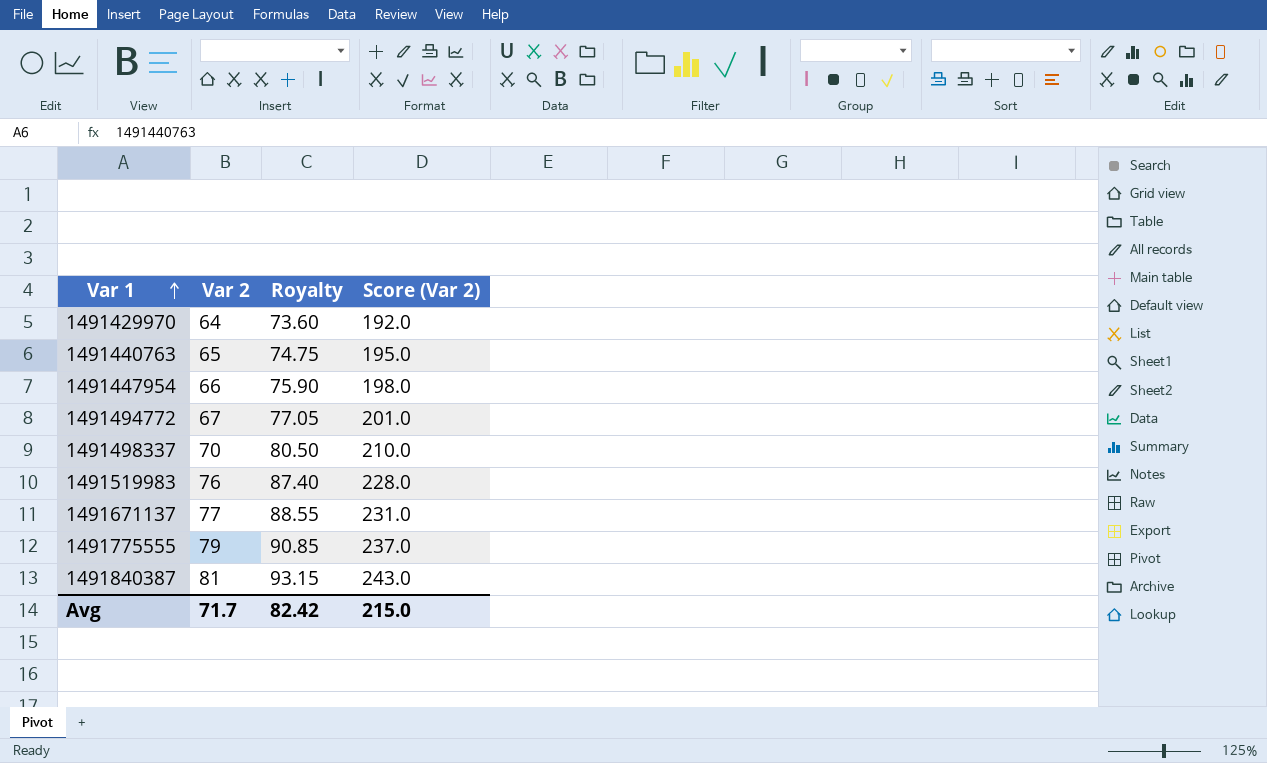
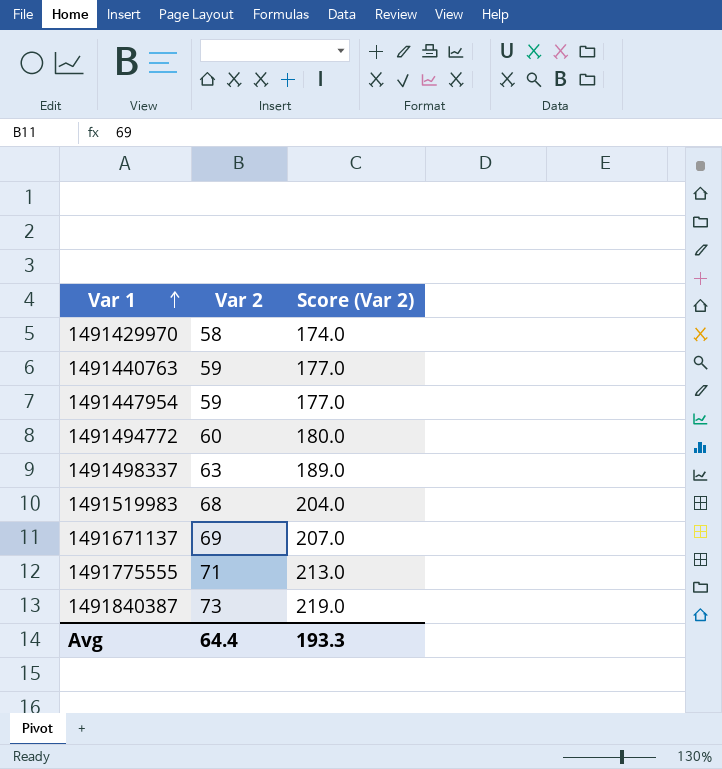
column Royalty | formula: [Var 2] * 1.15 -> none
1491429970 | Var 2: 64 -> 58
1491429970 | Score (Var 2): 192.0 -> 174.0
1491440763 | Var 2: 65 -> 59
1491440763 | Score (Var 2): 195.0 -> 177.0
1491447954 | Var 2: 66 -> 59
1491447954 | Score (Var 2): 198.0 -> 177.0
1491494772 | Var 2: 67 -> 60
1491494772 | Score (Var 2): 201.0 -> 180.0
1491498337 | Var 2: 70 -> 63
1491498337 | Score (Var 2): 210.0 -> 189.0
1491519983 | Var 2: 76 -> 68
1491519983 | Score (Var 2): 228.0 -> 204.0
1491671137 | Var 2: 77 -> 69
1491671137 | Score (Var 2): 231.0 -> 207.0
1491775555 | Var 2: 79 -> 71
1491775555 | Score (Var 2): 237.0 -> 213.0
1491840387 | Var 2: 81 -> 73
1491840387 | Score (Var 2): 243.0 -> 219.0
Avg | Var 2: 71.7 -> 64.4
Avg | Score (Var 2): 215.0 -> 193.3

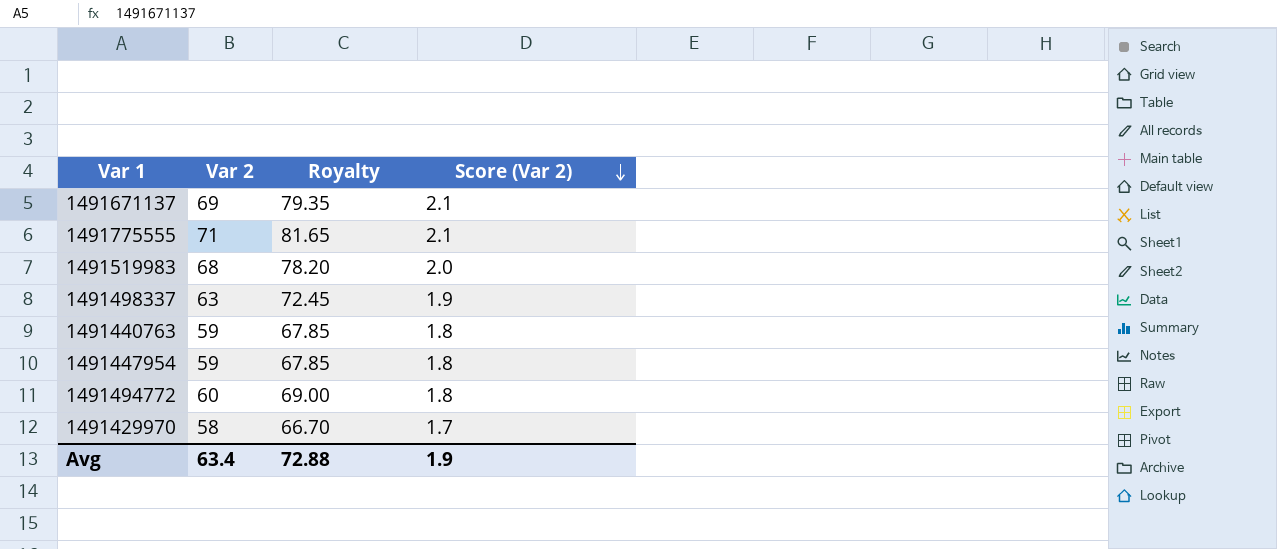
row order: Var 1 ascending -> Score (Var 2) descending
column Royalty | formula: none -> [Var 2] * 1.15
column Score (Var 2) | formula: [Var 2] * 3 -> [Var 2] * 0.03
row 1491840387: 73 | 219.0 -> none
Avg | Var 2: 64.4 -> 63.4
Avg | Score (Var 2): 193.3 -> 1.9

